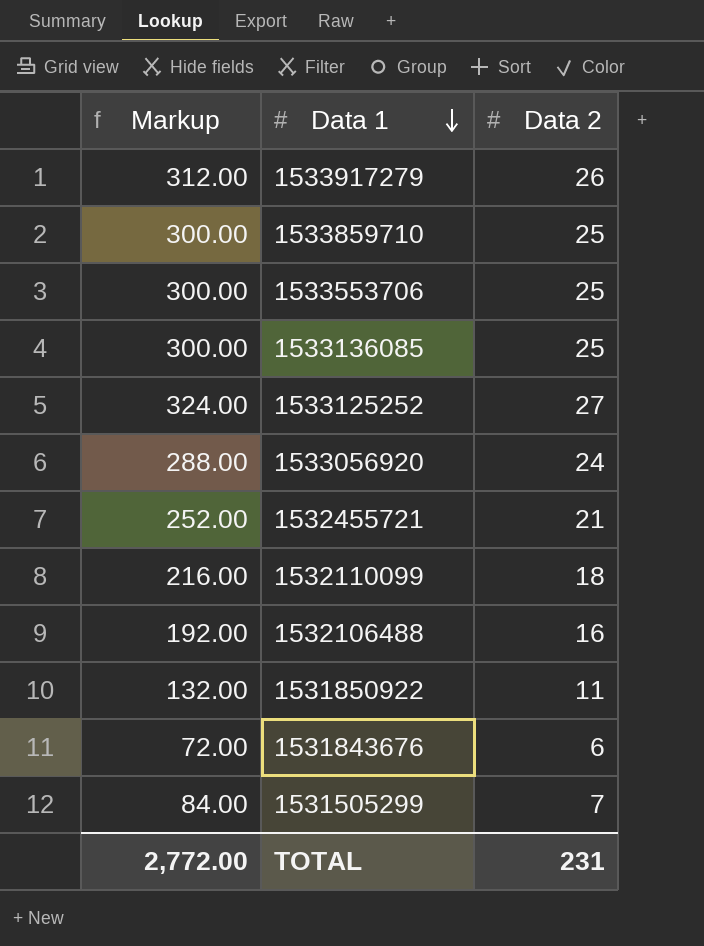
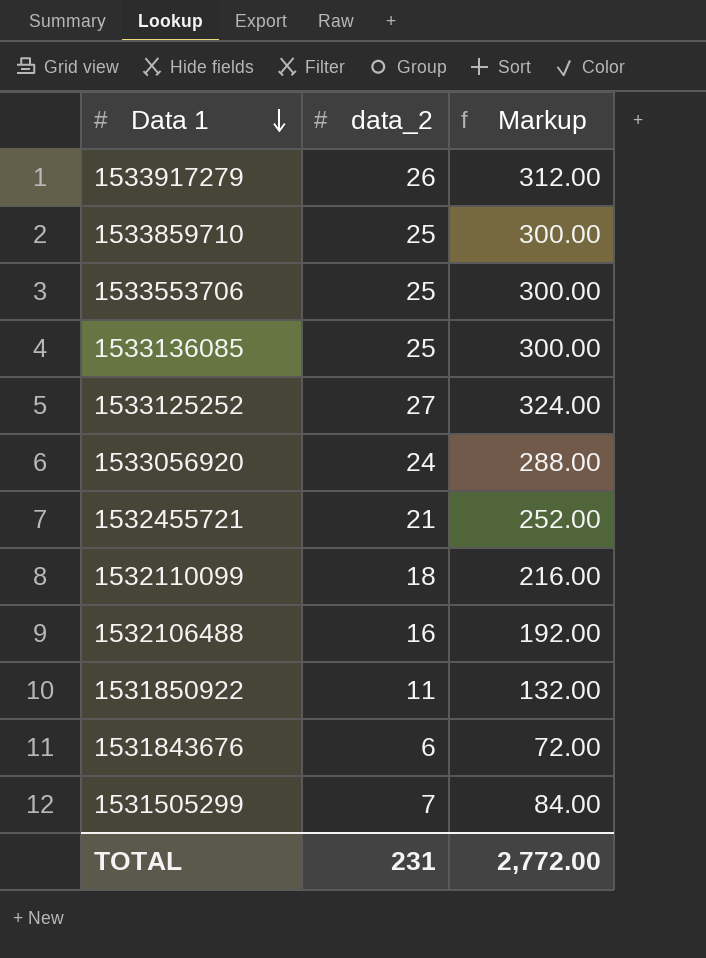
column name: Data 2 -> data_2
column Markup | position: 1 -> 3

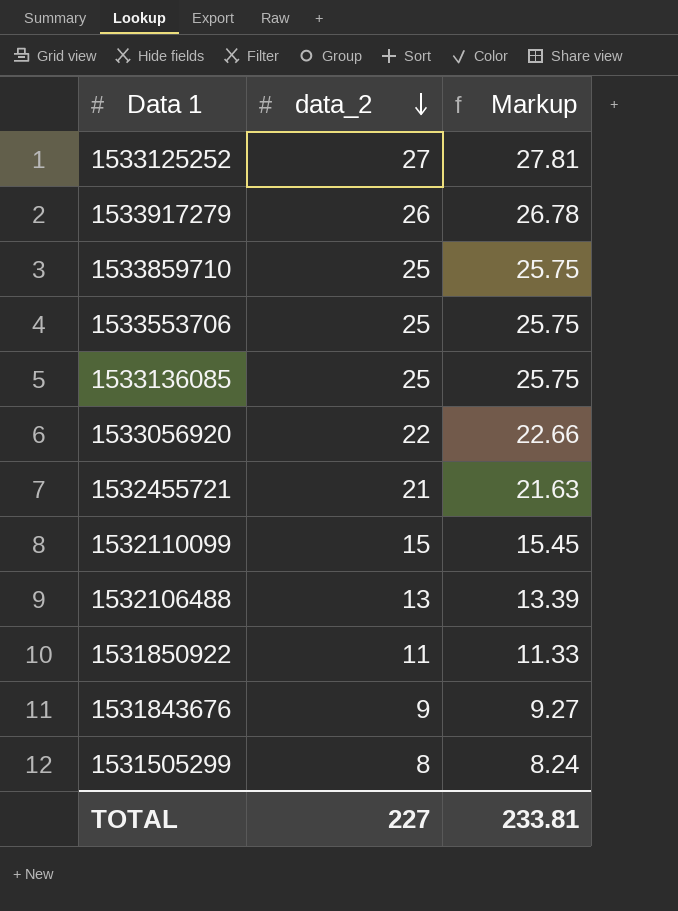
row order: Data 1 descending -> data_2 descending
column Markup | formula: [data_2] * 12 -> [data_2] * 1.03
1533056920 | data_2: 24 -> 22
1532110099 | data_2: 18 -> 15
1532106488 | data_2: 16 -> 13
1531843676 | data_2: 6 -> 9
1531505299 | data_2: 7 -> 8
TOTAL | data_2: 231 -> 227
TOTAL | Markup: 2,772.00 -> 233.81

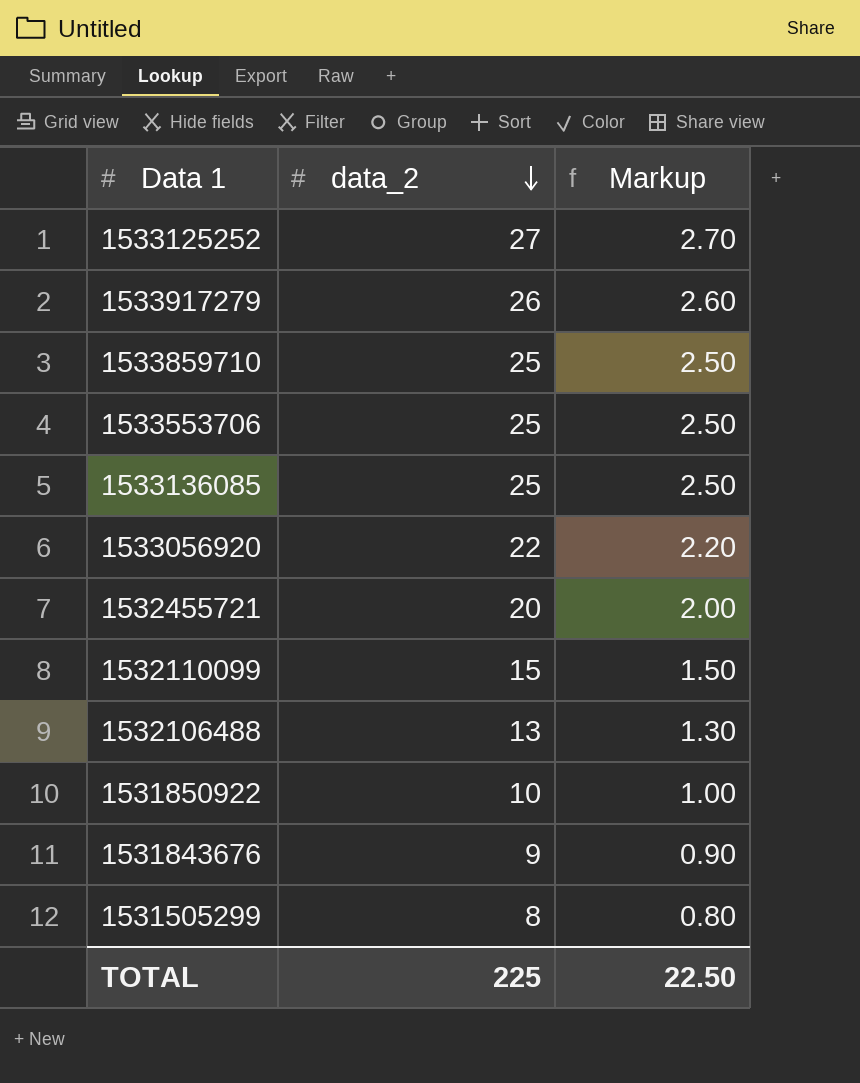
column Markup | formula: [data_2] * 1.03 -> [data_2] * 0.1
1532455721 | data_2: 21 -> 20
1531850922 | data_2: 11 -> 10
TOTAL | data_2: 227 -> 225
TOTAL | Markup: 233.81 -> 22.50

